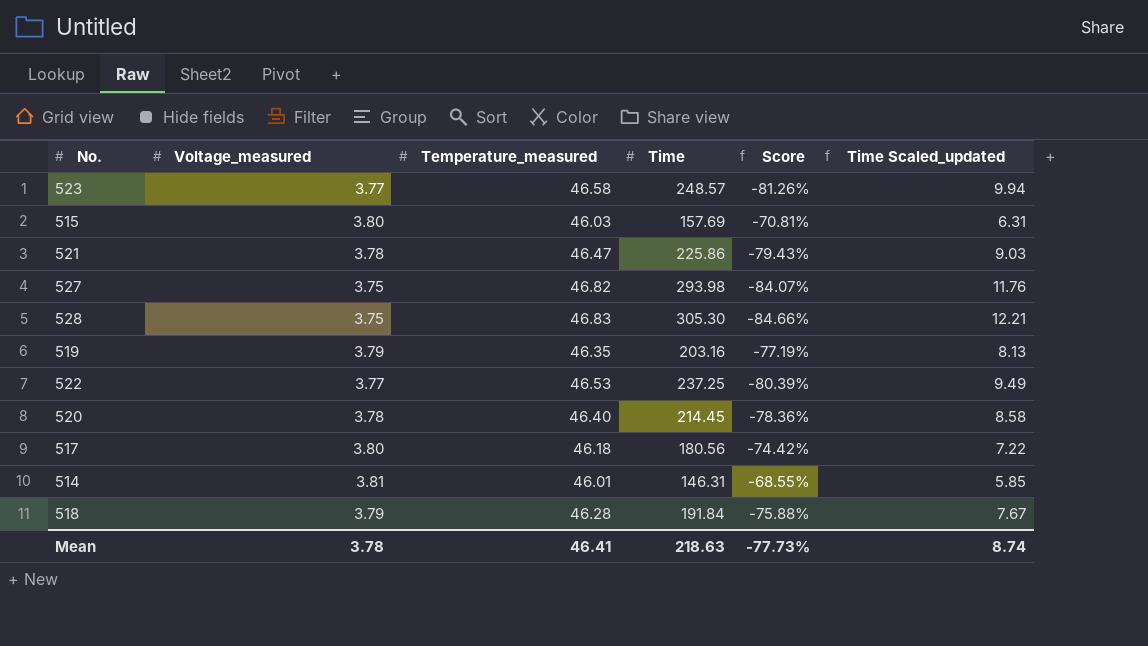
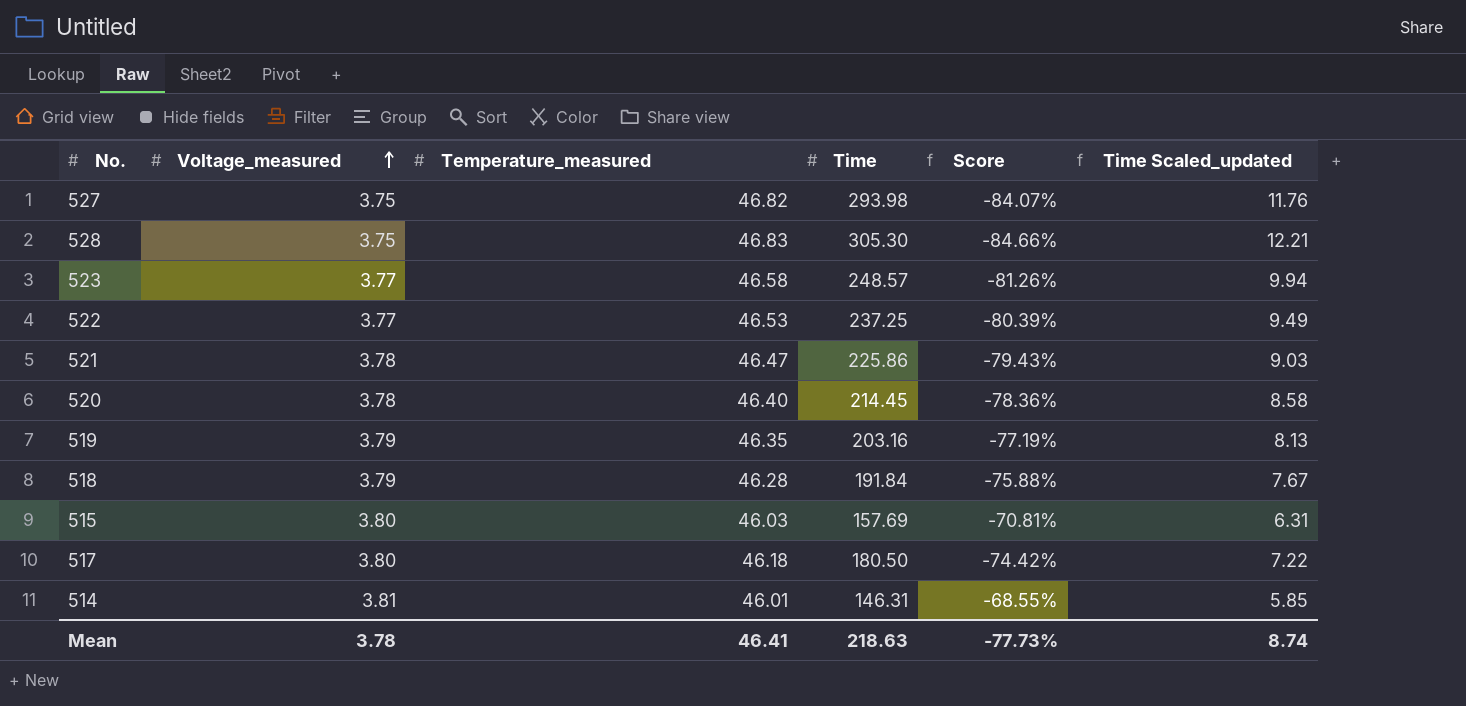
row order: none -> Voltage_measured ascending
517 | Time: 180.56 -> 180.50

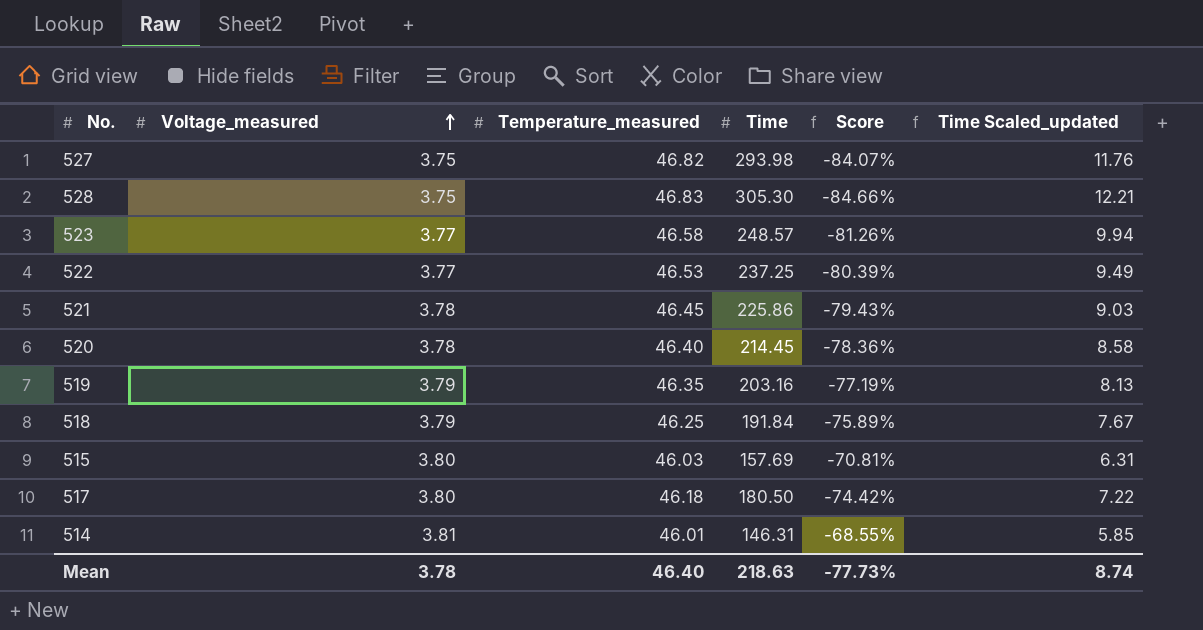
521 | Temperature_measured: 46.47 -> 46.45
518 | Temperature_measured: 46.28 -> 46.25
518 | Score: -75.88% -> -75.89%
Mean | Temperature_measured: 46.41 -> 46.40

